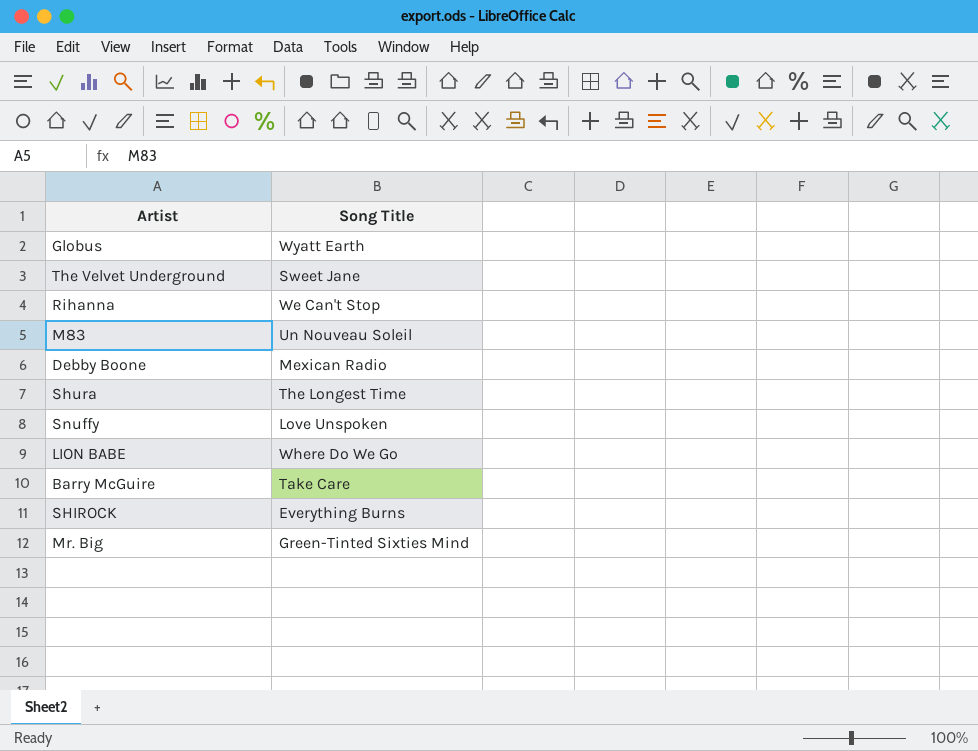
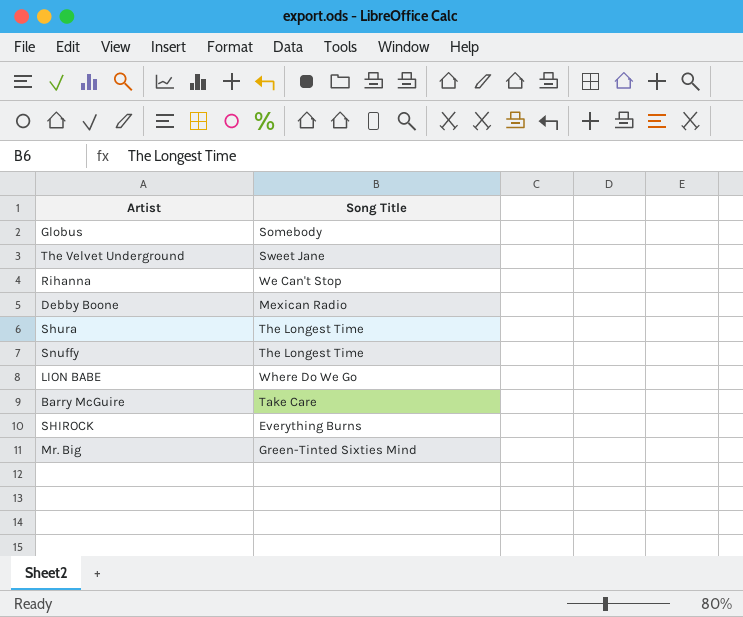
row M83: Un Nouveau Soleil -> none
Globus | Song Title: Wyatt Earth -> Somebody
Snuffy | Song Title: Love Unspoken -> The Longest Time

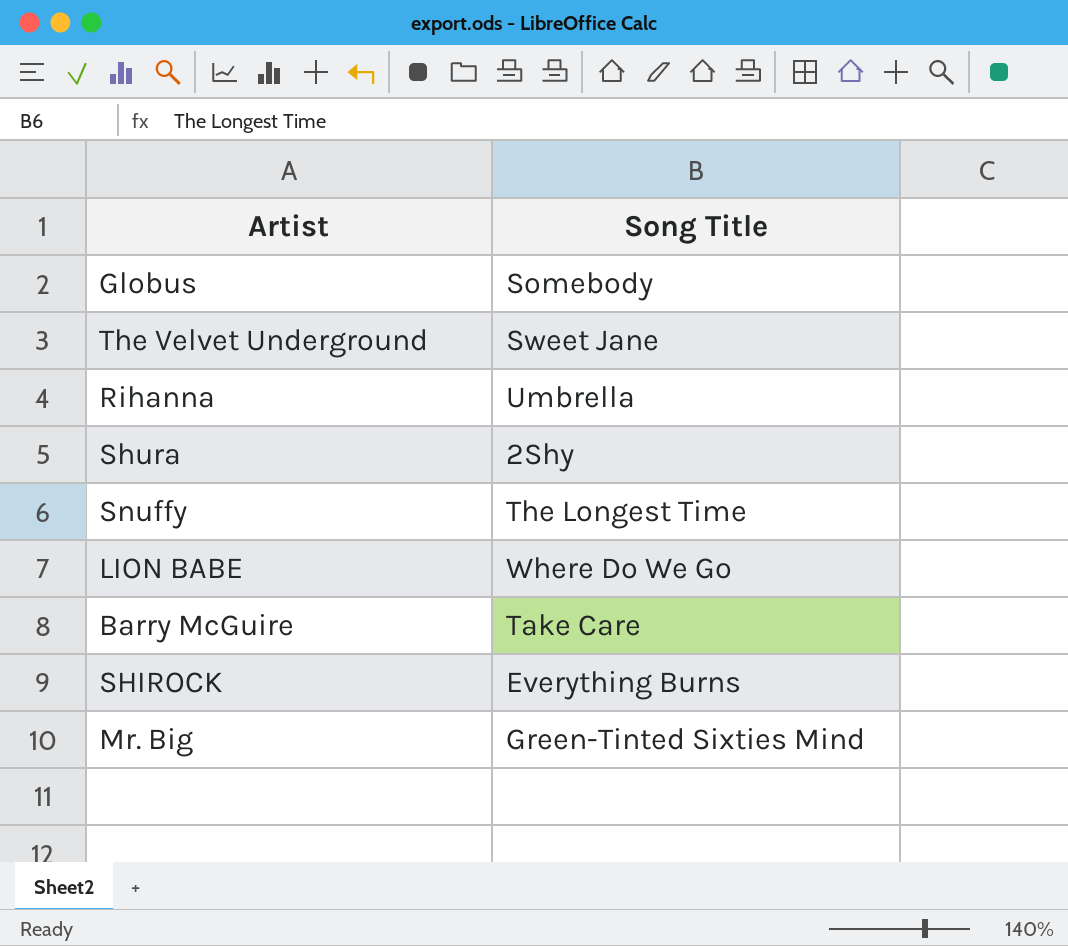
row Debby Boone: Mexican Radio -> none
Rihanna | Song Title: We Can't Stop -> Umbrella
Shura | Song Title: The Longest Time -> 2Shy

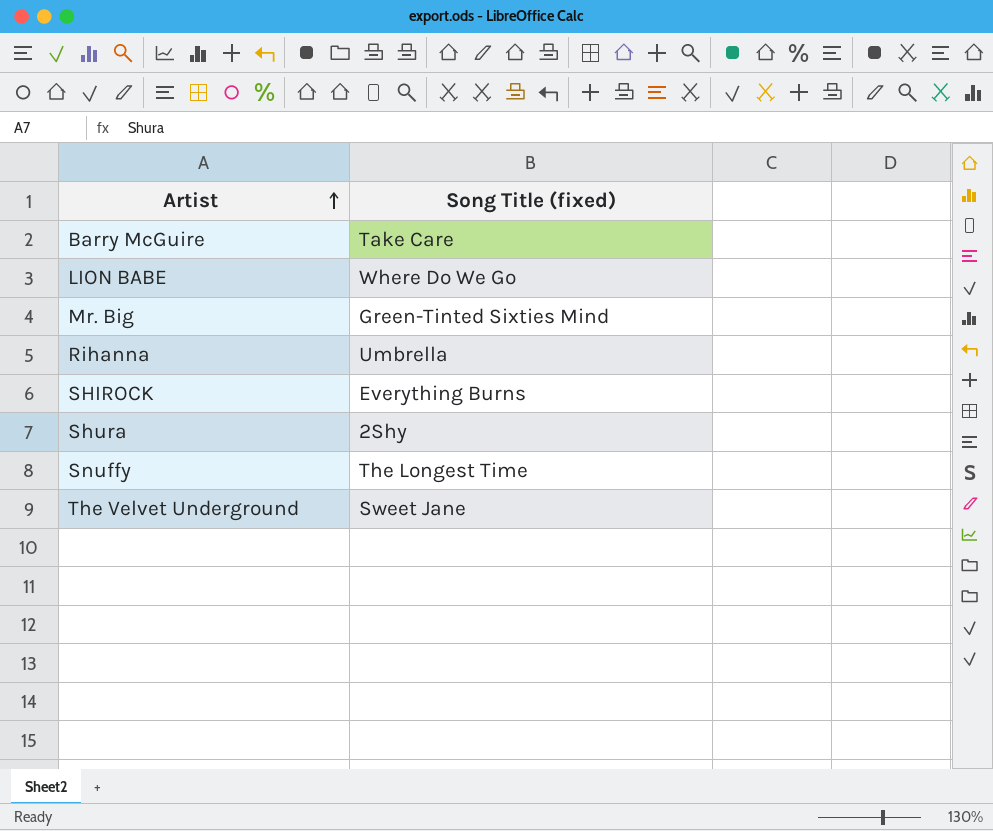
row order: none -> Artist ascending
column name: Song Title -> Song Title (fixed)
row Globus: Somebody -> none

